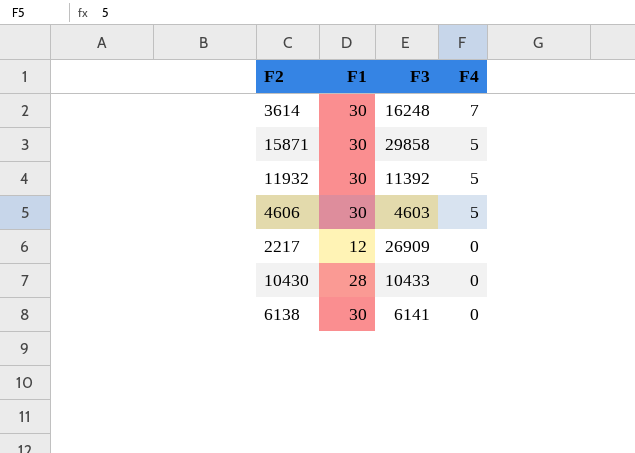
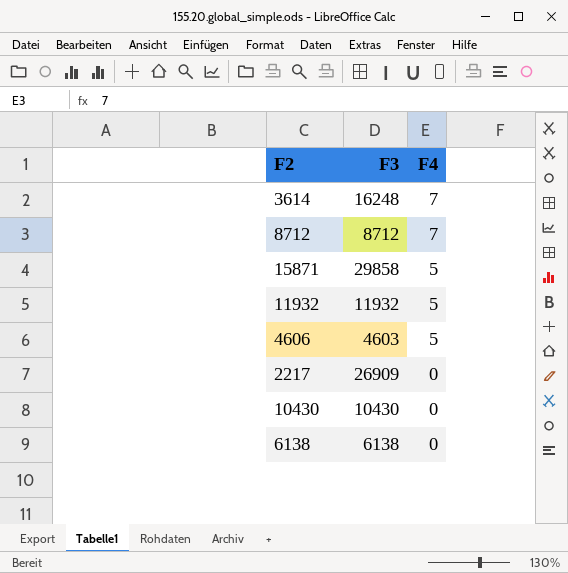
column F1 | position: 2 -> none
row 8712: none -> 8712 | 7
11932 | F3: 11392 -> 11932
10430 | F3: 10433 -> 10430
6138 | F3: 6141 -> 6138

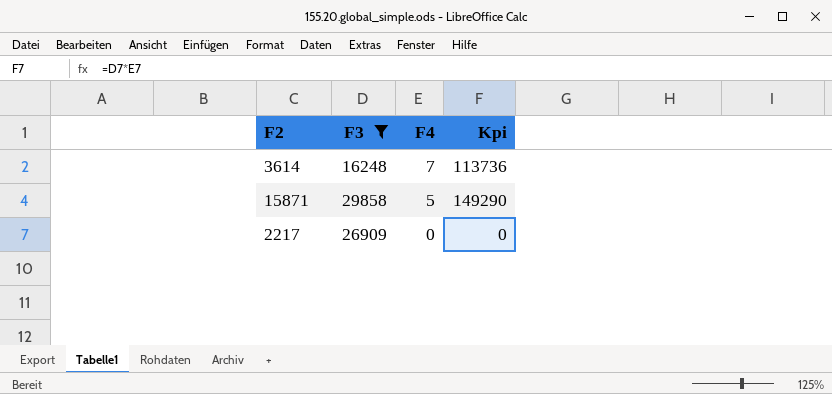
filter: none -> F3 >= 16248
column Kpi | formula: none -> [F3] * [F4]

